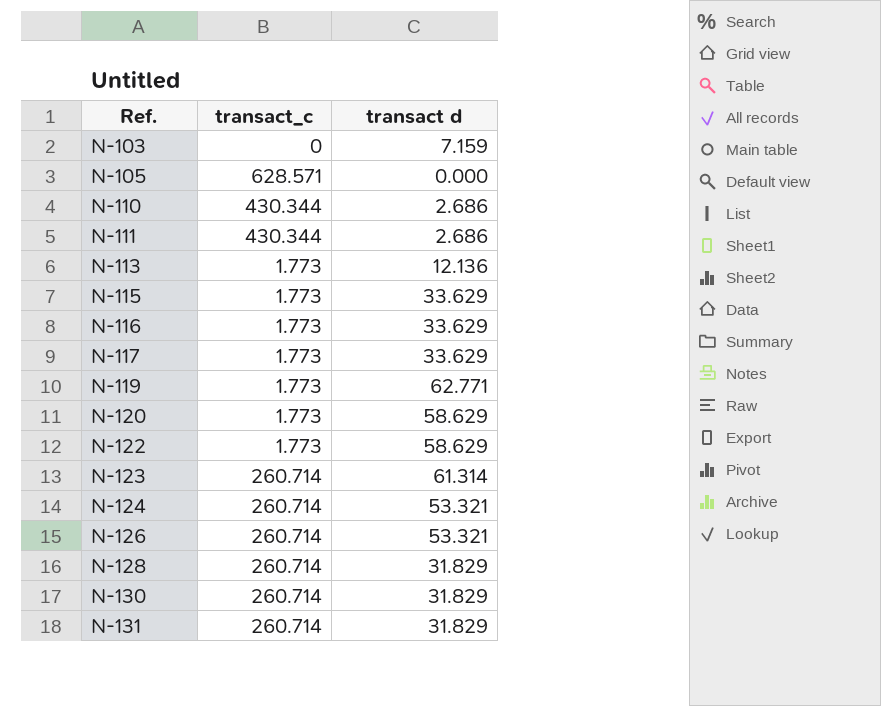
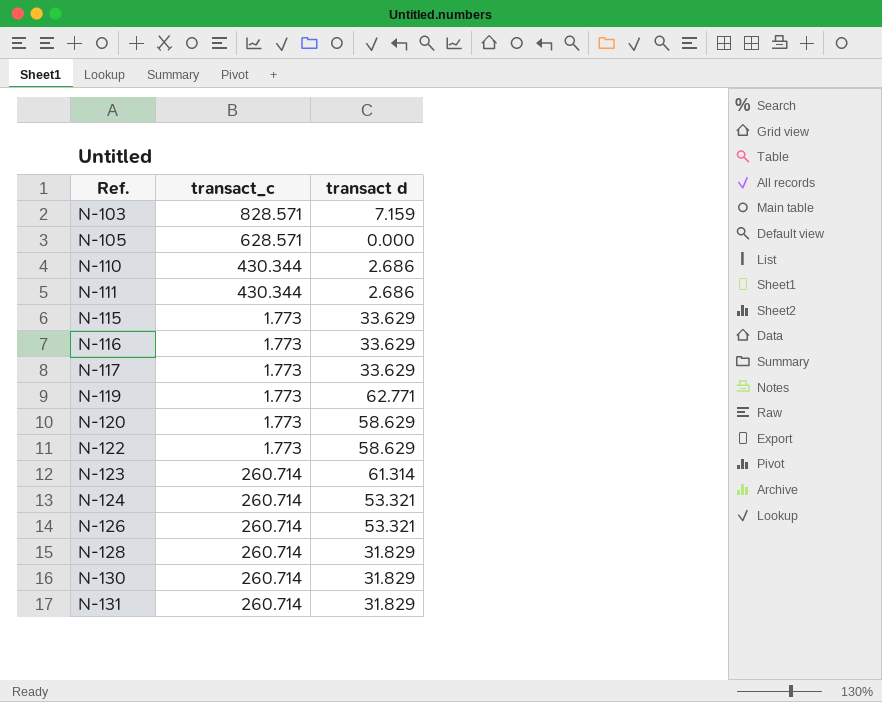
row N-113: 1.773 | 12.136 -> none
N-103 | transact_c: 0 -> 828.571

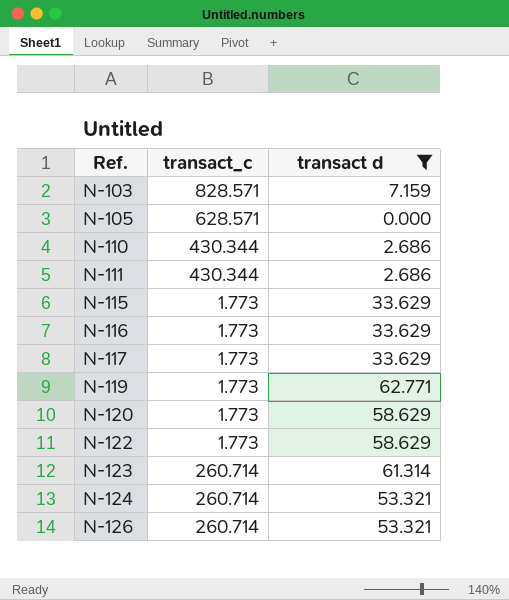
filter: none -> transact d != 31.829

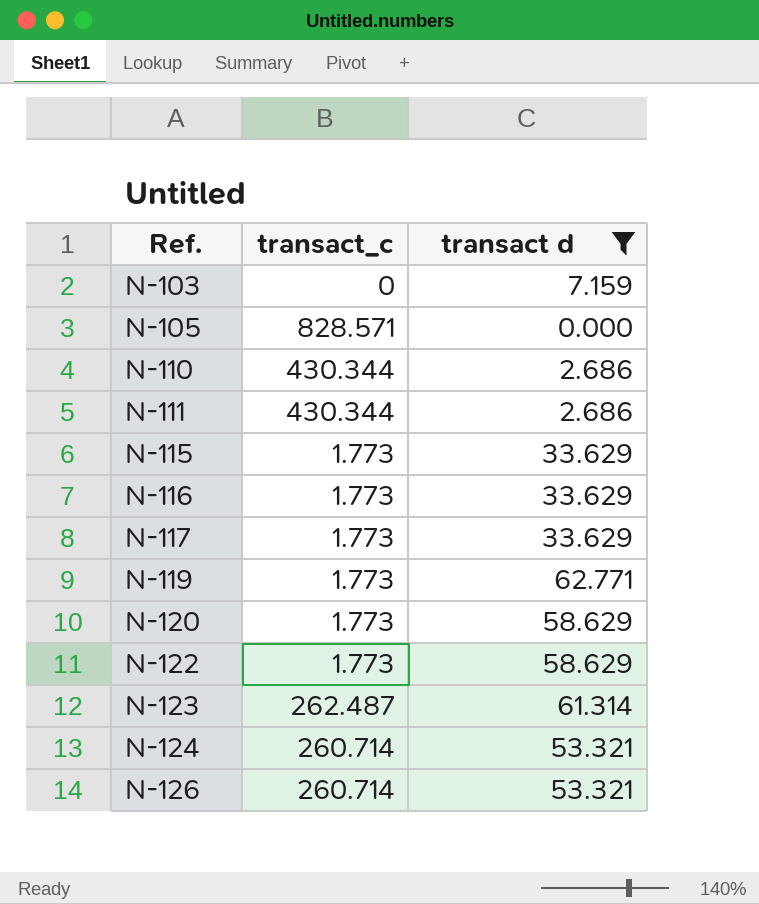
N-103 | transact_c: 828.571 -> 0
N-105 | transact_c: 628.571 -> 828.571
N-123 | transact_c: 260.714 -> 262.487

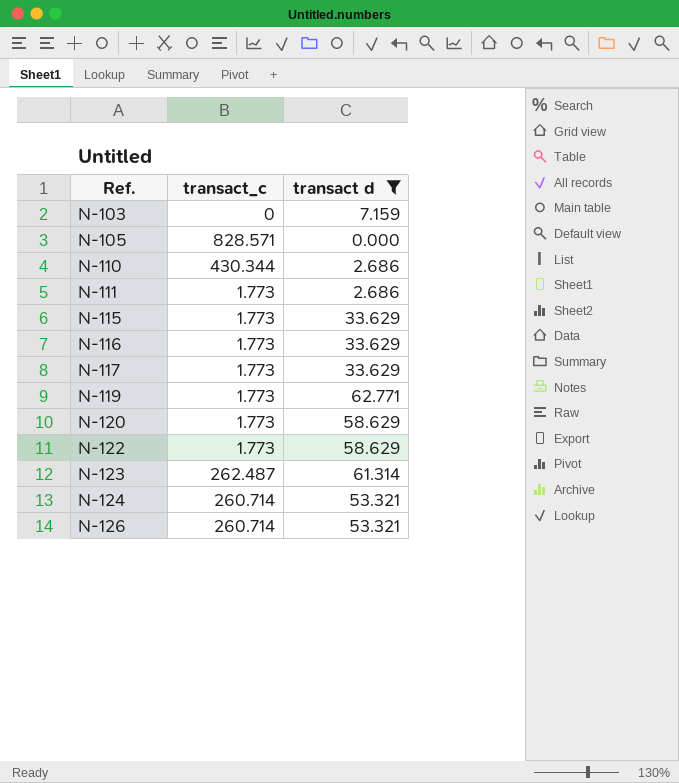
N-111 | transact_c: 430.344 -> 1.773

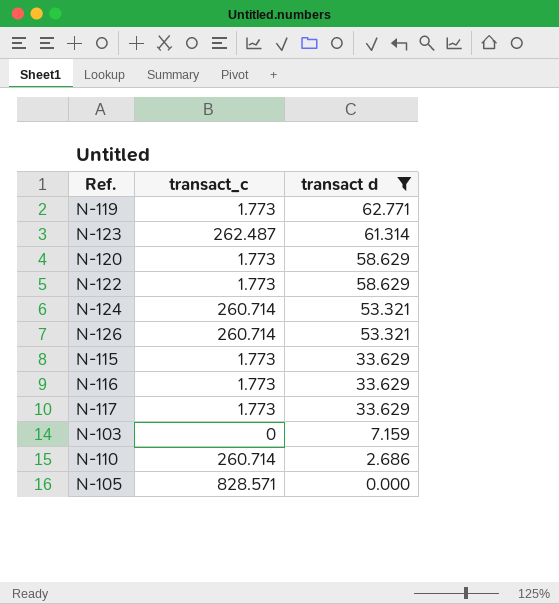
row order: Ref. ascending -> transact d descending
row N-111: 1.773 | 2.686 -> none
N-110 | transact_c: 430.344 -> 260.714

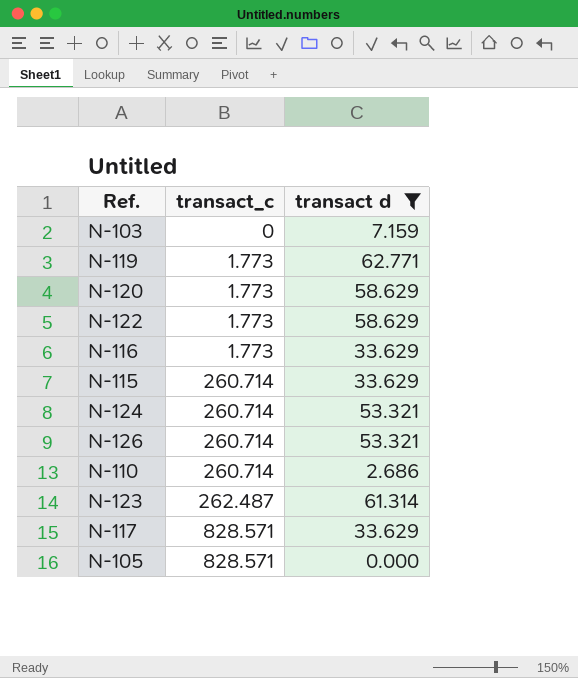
row order: transact d descending -> transact_c ascending
N-115 | transact_c: 1.773 -> 260.714
N-117 | transact_c: 1.773 -> 828.571

